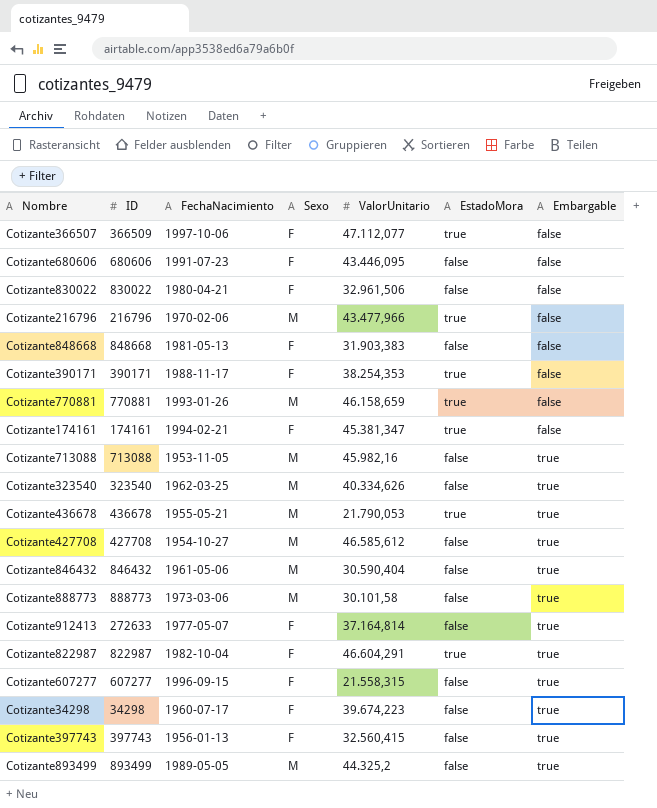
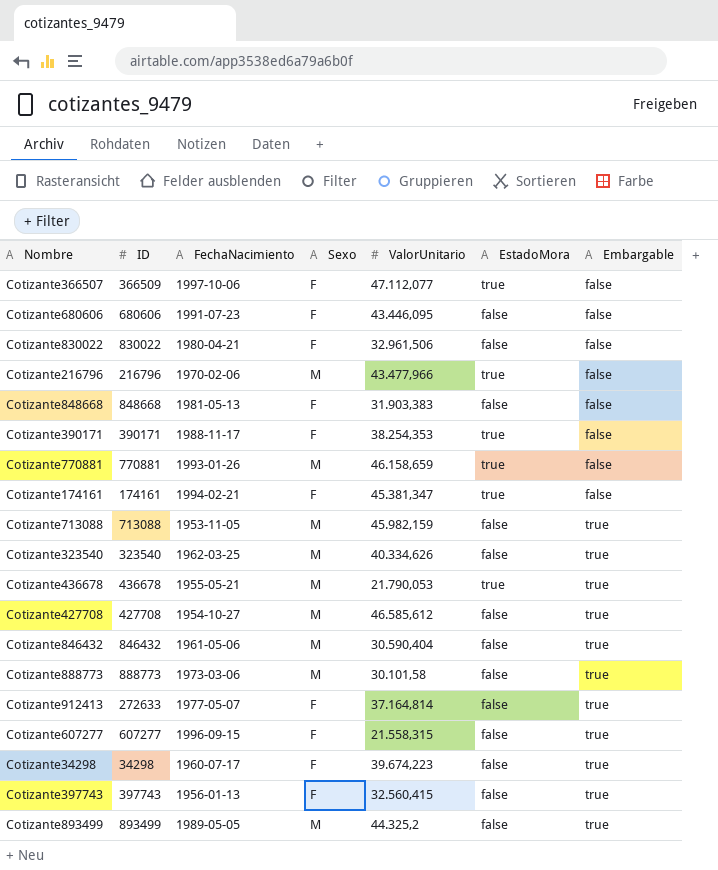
row Cotizante822987: 822987 | 1982-10-04 | F | 46.604,291 | true | true -> none
Cotizante713088 | ValorUnitario: 45.982,16 -> 45.982,159

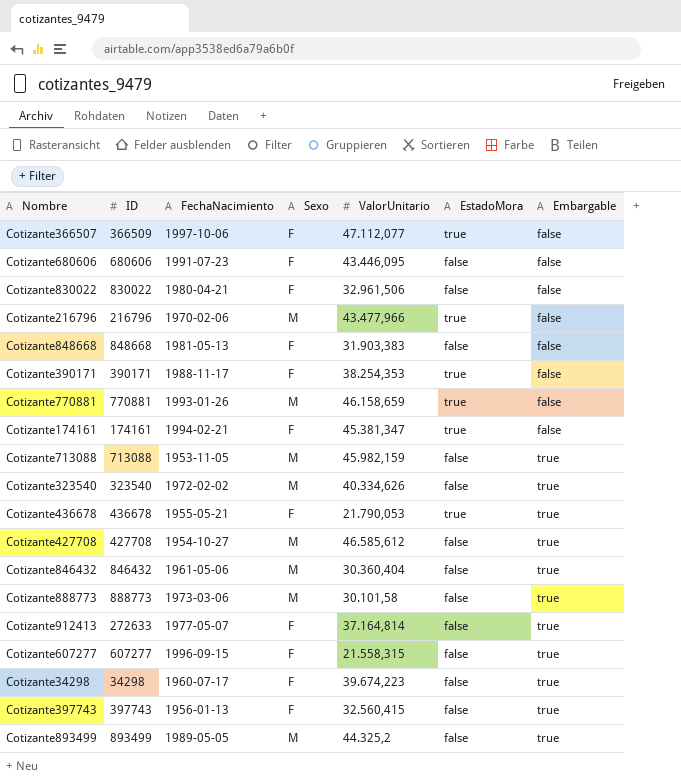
Cotizante323540 | FechaNacimiento: 1962-03-25 -> 1972-02-02
Cotizante436678 | Sexo: M -> F
Cotizante846432 | ValorUnitario: 30.590,404 -> 30.360,404

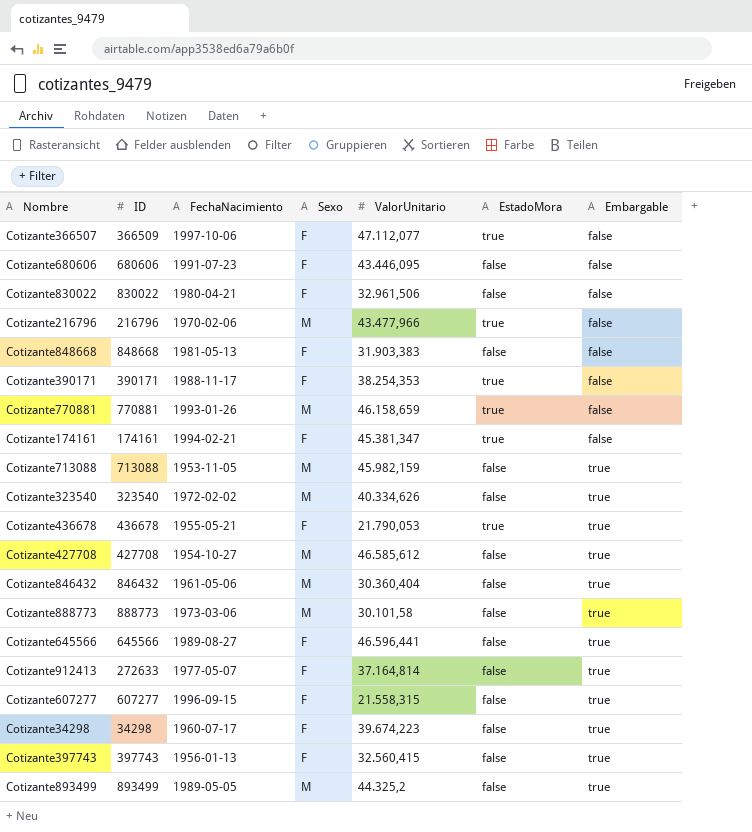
row Cotizante645566: none -> 645566 | 1989-08-27 | F | 46.596,441 | false | true

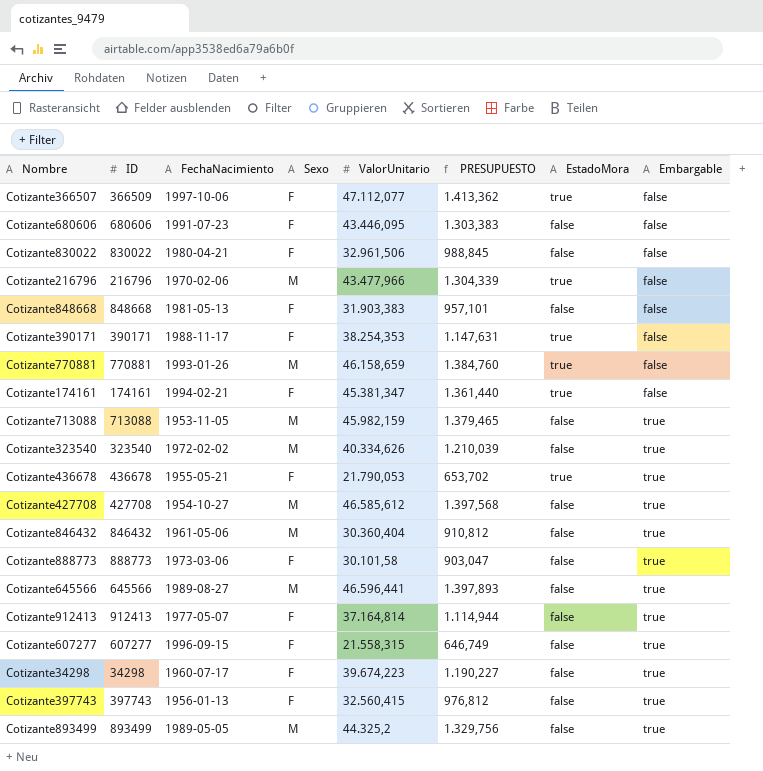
column PRESUPUESTO | formula: none -> [ValorUnitario] * 0,03
Cotizante888773 | Sexo: M -> F
Cotizante645566 | Sexo: F -> M
Cotizante912413 | ID: 272633 -> 912413

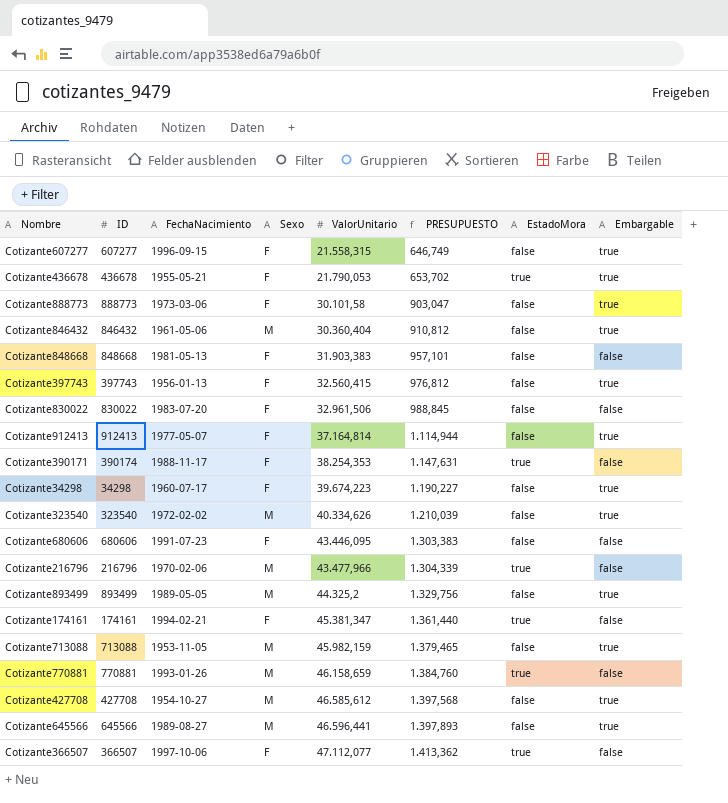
row order: Embargable ascending -> ValorUnitario ascending
Cotizante830022 | FechaNacimiento: 1980-04-21 -> 1983-07-20
Cotizante390171 | ID: 390171 -> 390174
Cotizante366507 | ID: 366509 -> 366507

